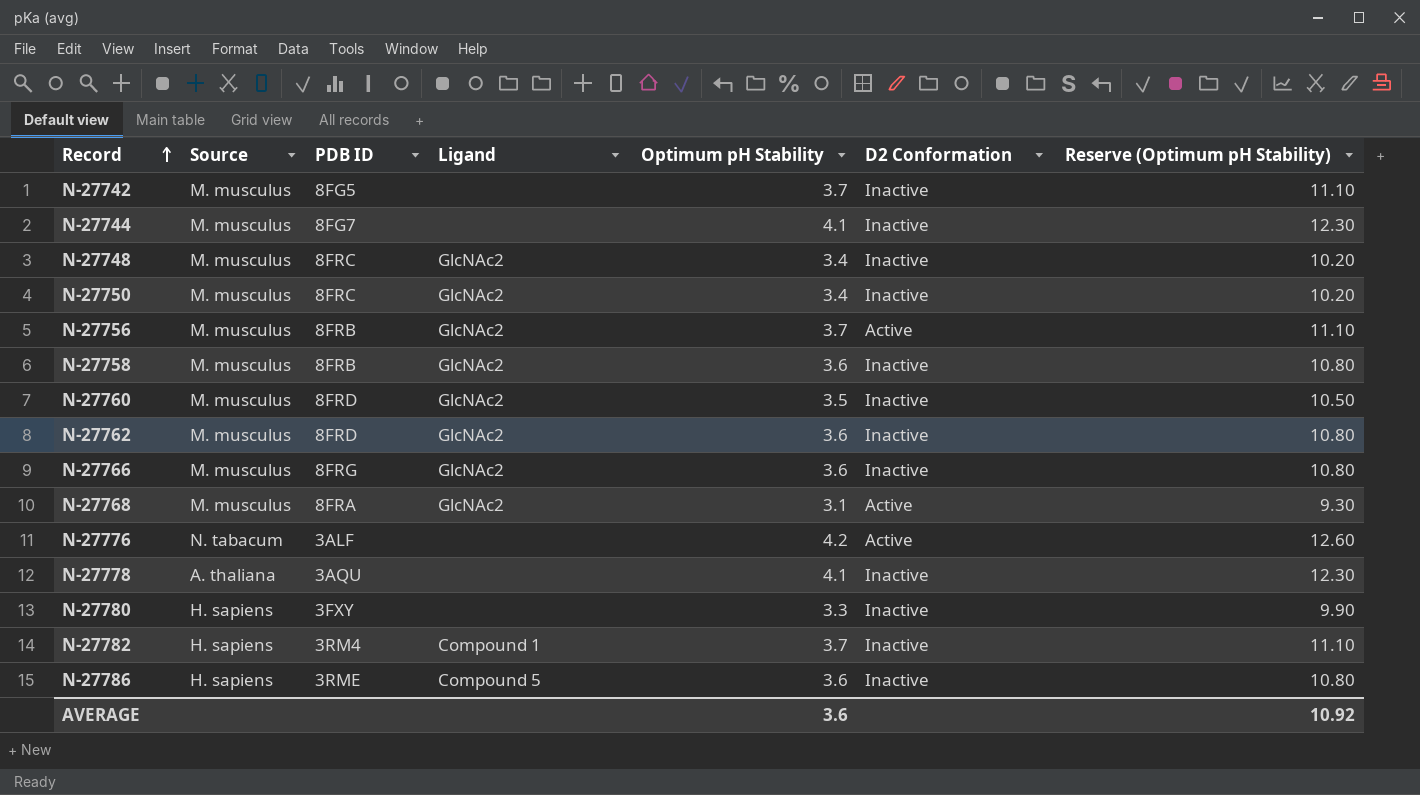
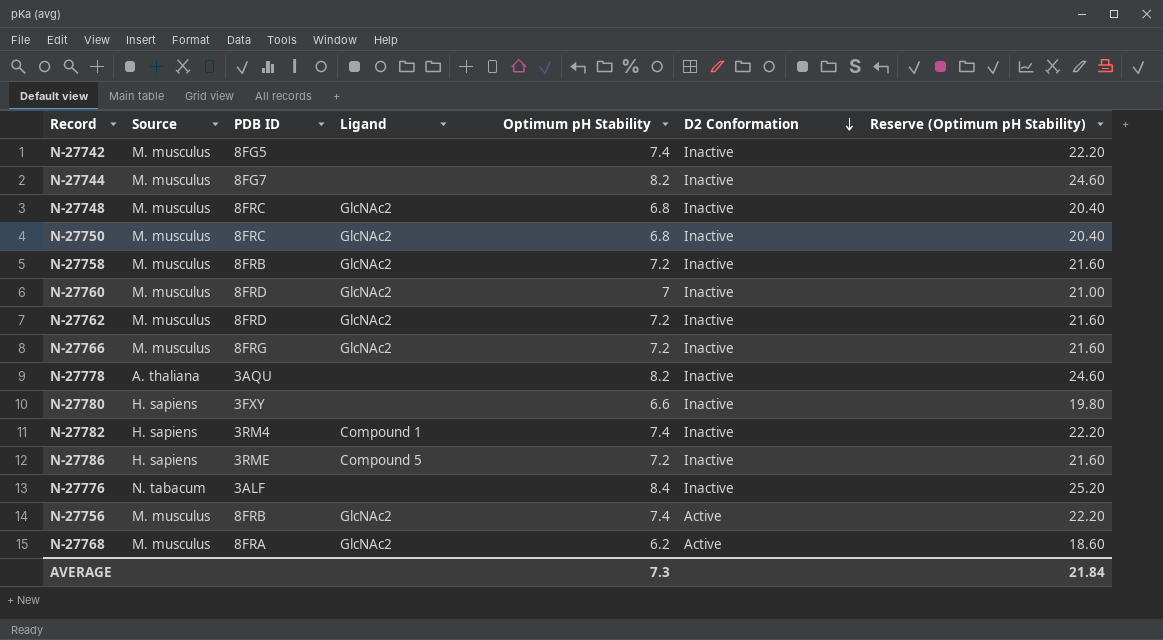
row order: Record ascending -> D2 Conformation descending
N-27742 | Optimum pH Stability: 3.7 -> 7.4
N-27742 | Reserve (Optimum pH Stability): 11.10 -> 22.20
N-27744 | Optimum pH Stability: 4.1 -> 8.2
N-27744 | Reserve (Optimum pH Stability): 12.30 -> 24.60
N-27748 | Optimum pH Stability: 3.4 -> 6.8
N-27748 | Reserve (Optimum pH Stability): 10.20 -> 20.40
N-27750 | Optimum pH Stability: 3.4 -> 6.8
N-27750 | Reserve (Optimum pH Stability): 10.20 -> 20.40
N-27758 | Optimum pH Stability: 3.6 -> 7.2
N-27758 | Reserve (Optimum pH Stability): 10.80 -> 21.60
N-27760 | Optimum pH Stability: 3.5 -> 7
N-27760 | Reserve (Optimum pH Stability): 10.50 -> 21.00
N-27762 | Optimum pH Stability: 3.6 -> 7.2
N-27762 | Reserve (Optimum pH Stability): 10.80 -> 21.60
N-27766 | Optimum pH Stability: 3.6 -> 7.2
N-27766 | Reserve (Optimum pH Stability): 10.80 -> 21.60
N-27778 | Optimum pH Stability: 4.1 -> 8.2
N-27778 | Reserve (Optimum pH Stability): 12.30 -> 24.60
N-27780 | Optimum pH Stability: 3.3 -> 6.6
N-27780 | Reserve (Optimum pH Stability): 9.90 -> 19.80
N-27782 | Optimum pH Stability: 3.7 -> 7.4
N-27782 | Reserve (Optimum pH Stability): 11.10 -> 22.20
N-27786 | Optimum pH Stability: 3.6 -> 7.2
N-27786 | Reserve (Optimum pH Stability): 10.80 -> 21.60
N-27776 | Optimum pH Stability: 4.2 -> 8.4
N-27776 | D2 Conformation: Active -> Inactive
N-27776 | Reserve (Optimum pH Stability): 12.60 -> 25.20
N-27756 | Optimum pH Stability: 3.7 -> 7.4
N-27756 | Reserve (Optimum pH Stability): 11.10 -> 22.20
N-27768 | Optimum pH Stability: 3.1 -> 6.2
N-27768 | Reserve (Optimum pH Stability): 9.30 -> 18.60
AVERAGE | Optimum pH Stability: 3.6 -> 7.3
AVERAGE | Reserve (Optimum pH Stability): 10.92 -> 21.84

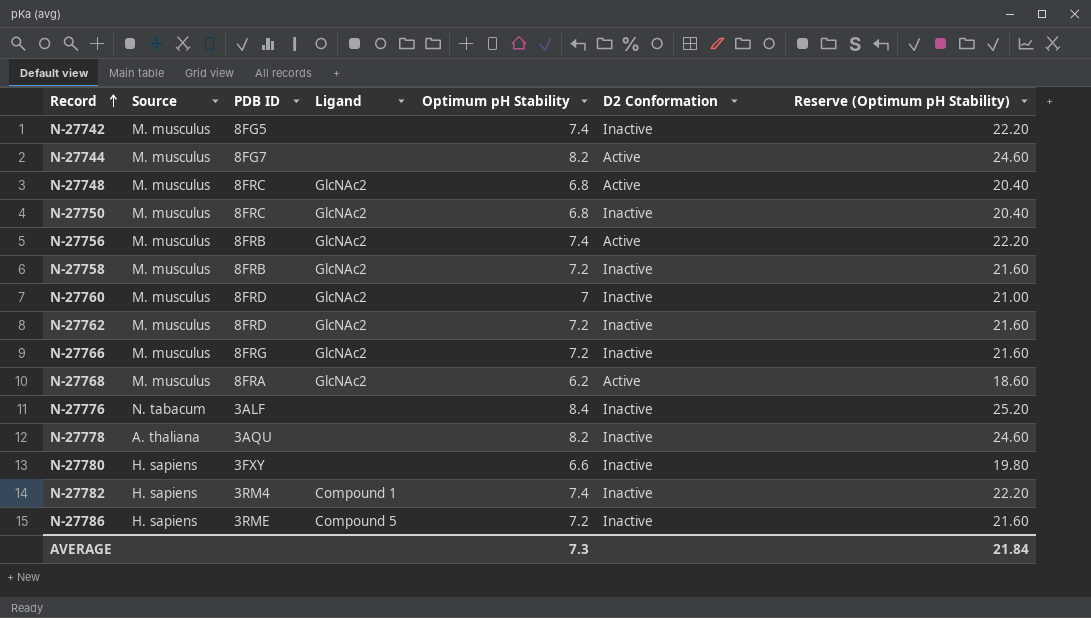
row order: D2 Conformation descending -> Record ascending
N-27744 | D2 Conformation: Inactive -> Active
N-27748 | D2 Conformation: Inactive -> Active

